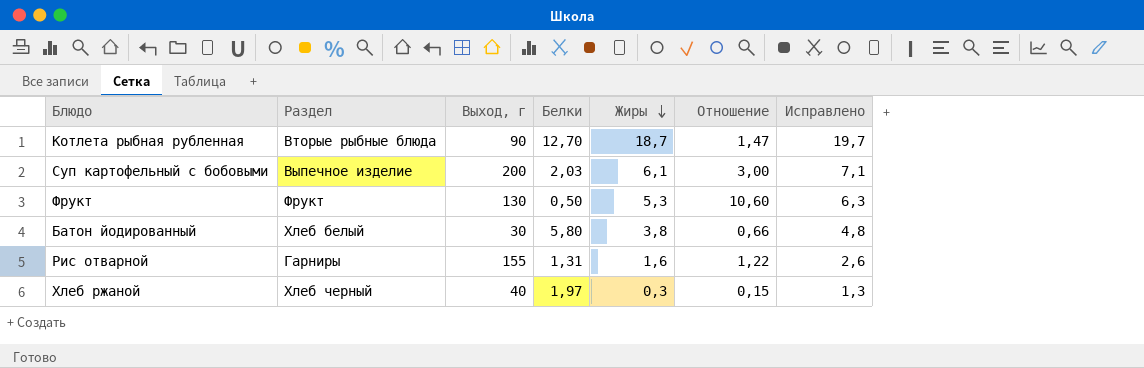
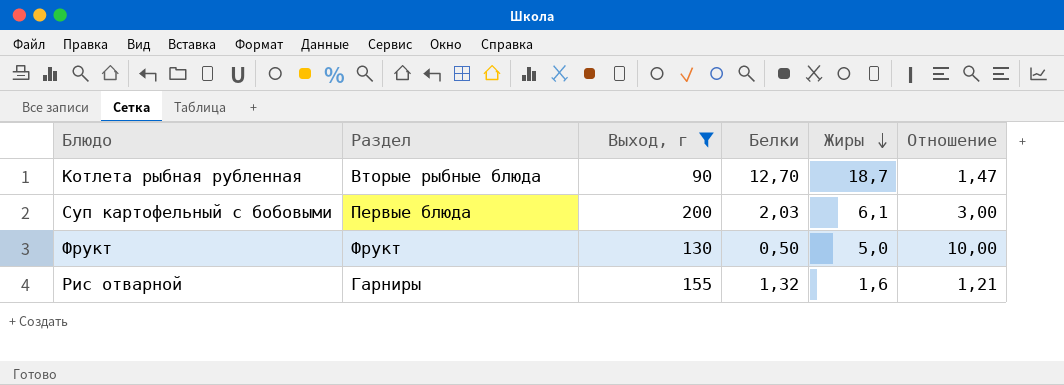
filter: none -> Выход, г >= 90
column Исправлено | formula: [Жиры] + 1 -> none
Суп картофельный с бобовыми | Раздел: Выпечное изделие -> Первые блюда
Фрукт | Жиры: 5,3 -> 5,0
Фрукт | Отношение: 10,60 -> 10,00
Рис отварной | Белки: 1,31 -> 1,32
Рис отварной | Отношение: 1,22 -> 1,21

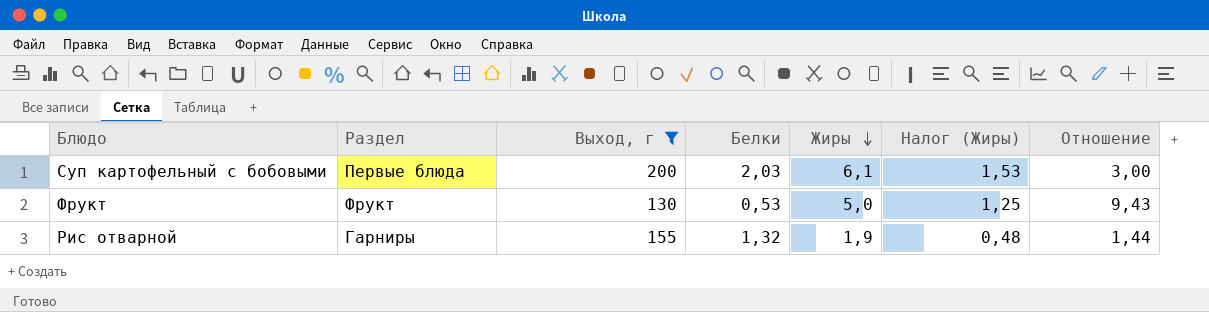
column Налог (Жиры) | formula: none -> [Жиры] * 0,25
row Котлета рыбная рубленная: Вторые рыбные блюда | 90 | 12,70 | 18,7 | 1,47 -> none
Фрукт | Белки: 0,50 -> 0,53
Фрукт | Отношение: 10,00 -> 9,43
Рис отварной | Жиры: 1,6 -> 1,9
Рис отварной | Отношение: 1,21 -> 1,44

